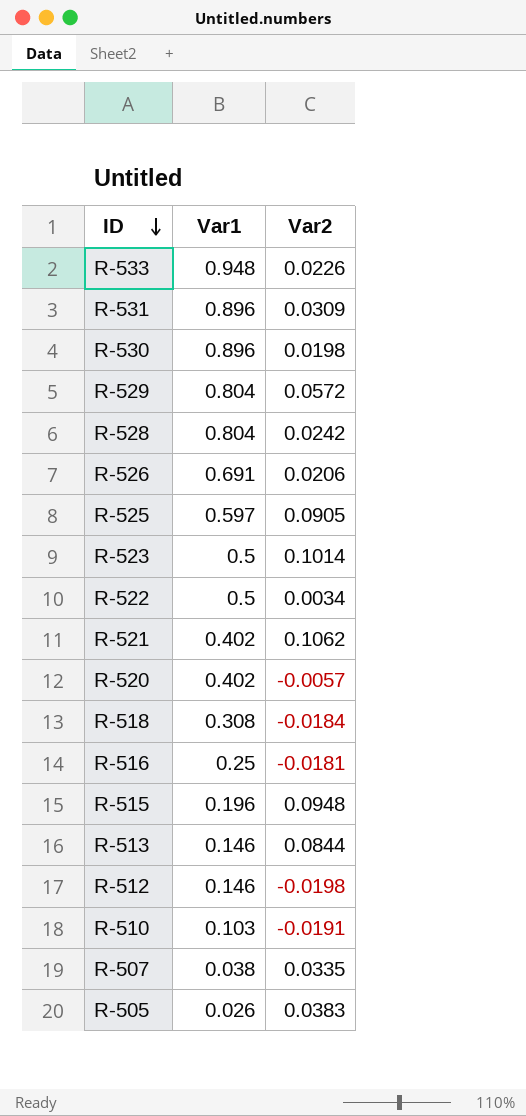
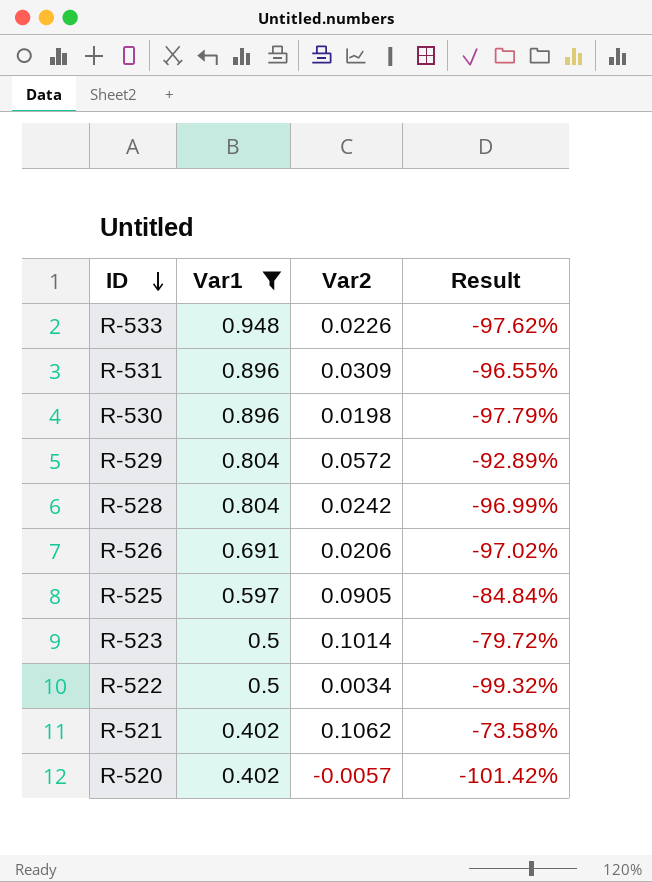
filter: none -> Var1 >= 0.402
column Result | formula: none -> ([Var2] - [Var1]) / [Var1]

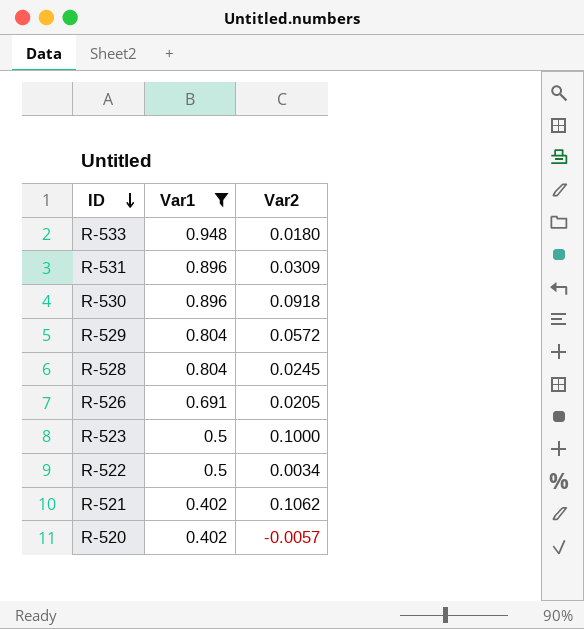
column Result | formula: ([Var2] - [Var1]) / [Var1] -> none
row R-525: 0.597 | 0.0905 | -84.84% -> none
R-533 | Var2: 0.0226 -> 0.0180
R-530 | Var2: 0.0198 -> 0.0918
R-528 | Var2: 0.0242 -> 0.0245
R-526 | Var2: 0.0206 -> 0.0205
R-523 | Var2: 0.1014 -> 0.1000

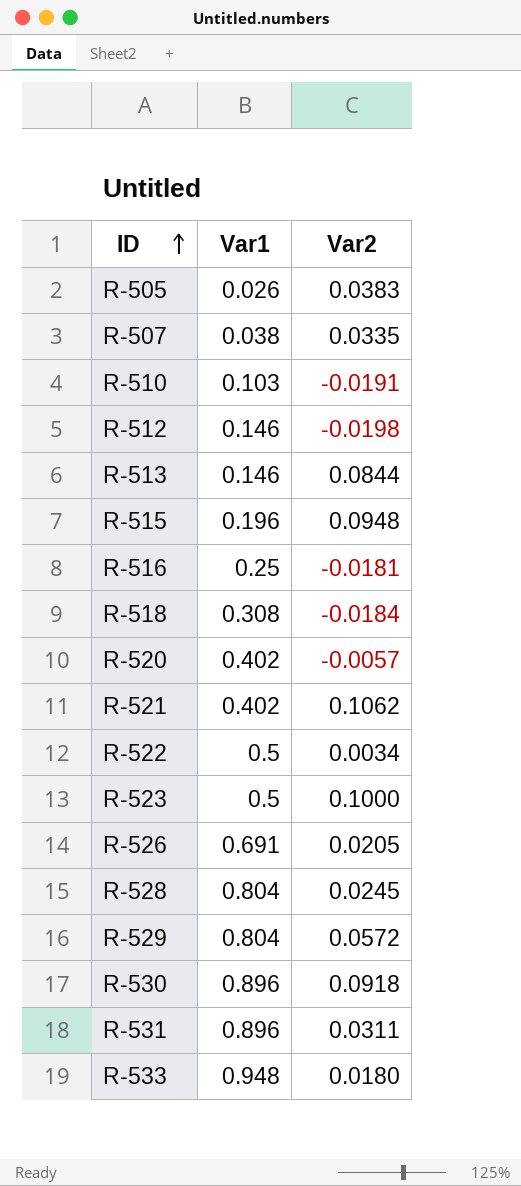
filter: Var1 >= 0.402 -> none
row order: ID descending -> ID ascending
R-531 | Var2: 0.0309 -> 0.0311

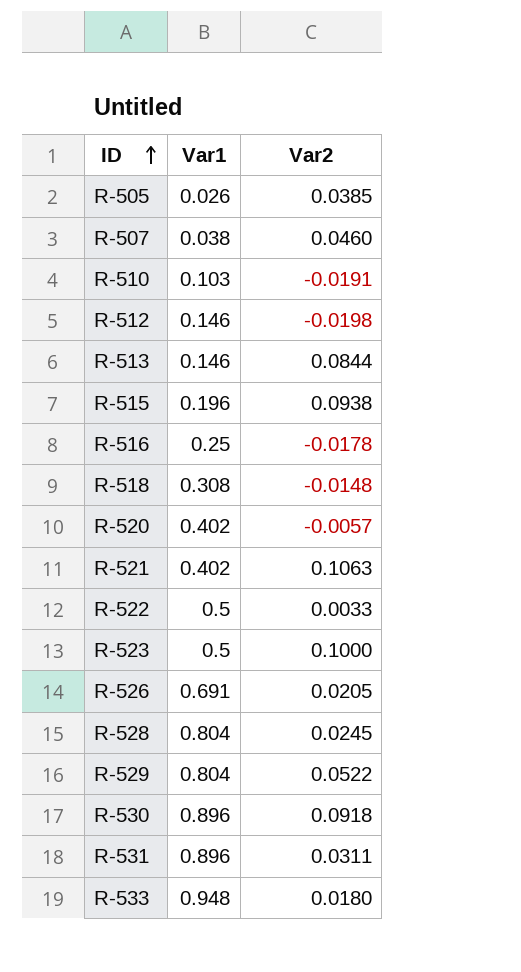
R-505 | Var2: 0.0383 -> 0.0385
R-507 | Var2: 0.0335 -> 0.0460
R-515 | Var2: 0.0948 -> 0.0938
R-516 | Var2: -0.0181 -> -0.0178
R-518 | Var2: -0.0184 -> -0.0148
R-521 | Var2: 0.1062 -> 0.1063
R-522 | Var2: 0.0034 -> 0.0033
R-529 | Var2: 0.0572 -> 0.0522

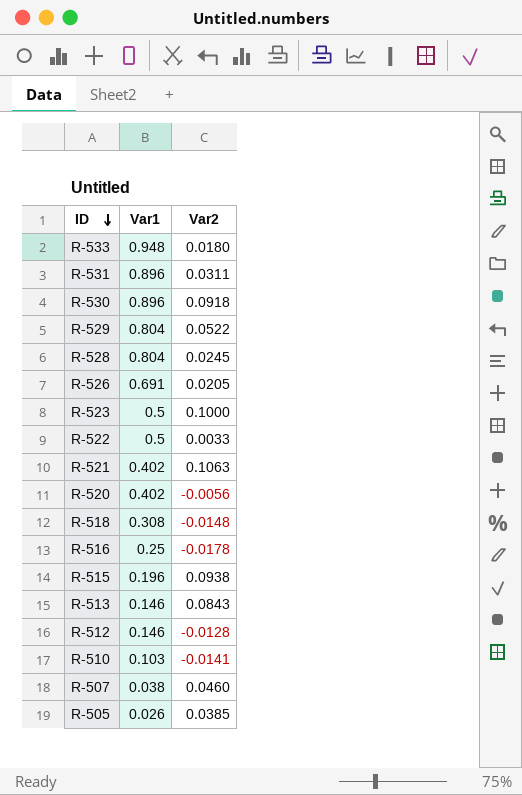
row order: ID ascending -> ID descending
R-520 | Var2: -0.0057 -> -0.0056
R-513 | Var2: 0.0844 -> 0.0843
R-512 | Var2: -0.0198 -> -0.0128
R-510 | Var2: -0.0191 -> -0.0141

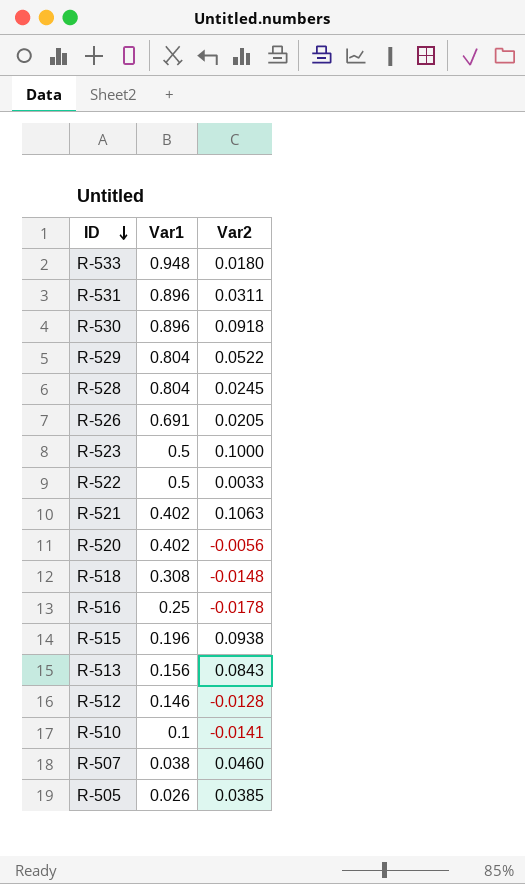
R-513 | Var1: 0.146 -> 0.156
R-510 | Var1: 0.103 -> 0.1

